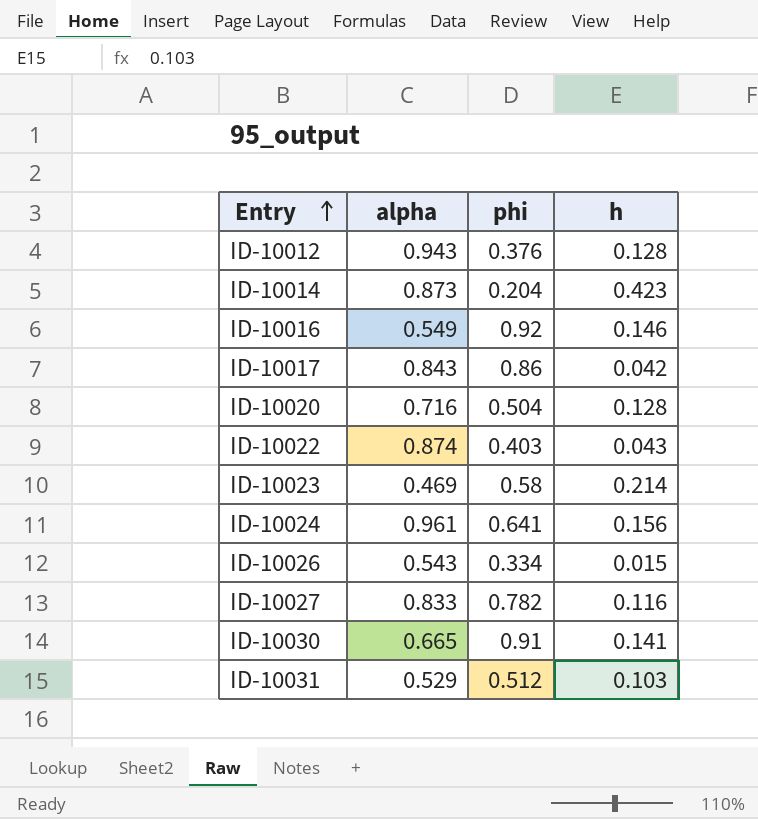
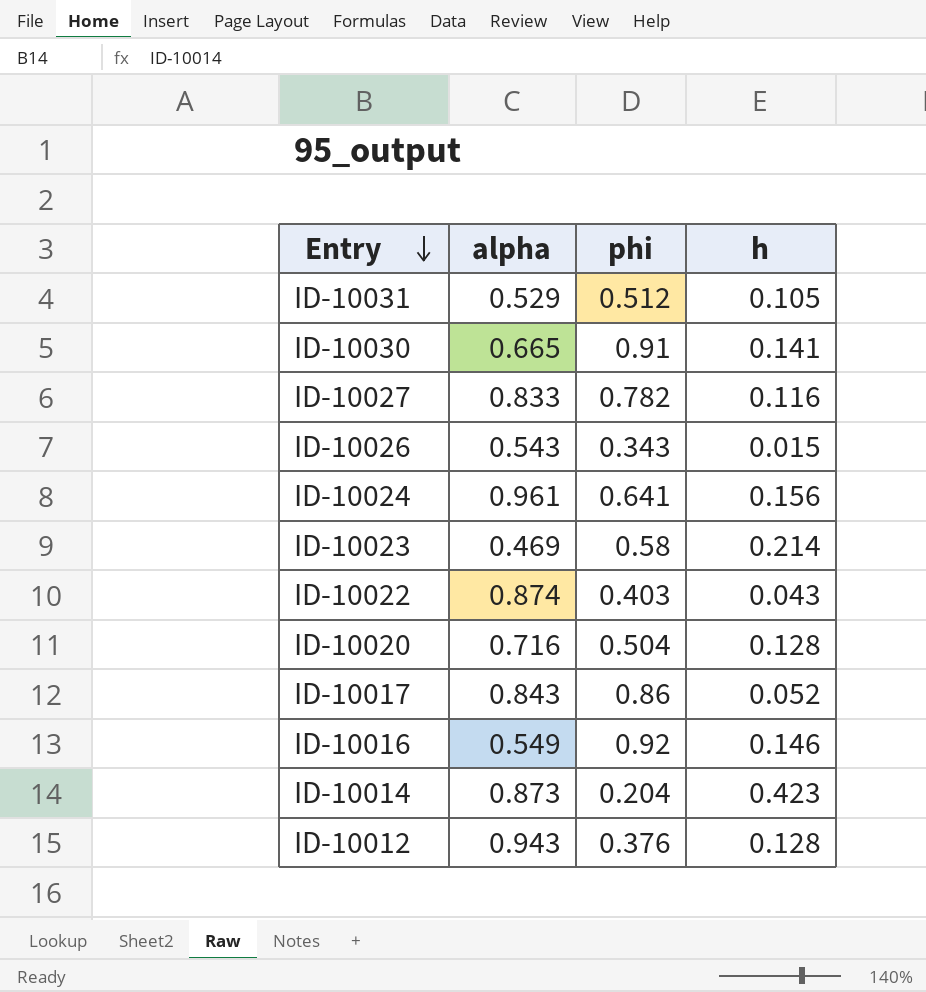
row order: Entry ascending -> Entry descending
ID-10031 | h: 0.103 -> 0.105
ID-10026 | phi: 0.334 -> 0.343
ID-10017 | h: 0.042 -> 0.052

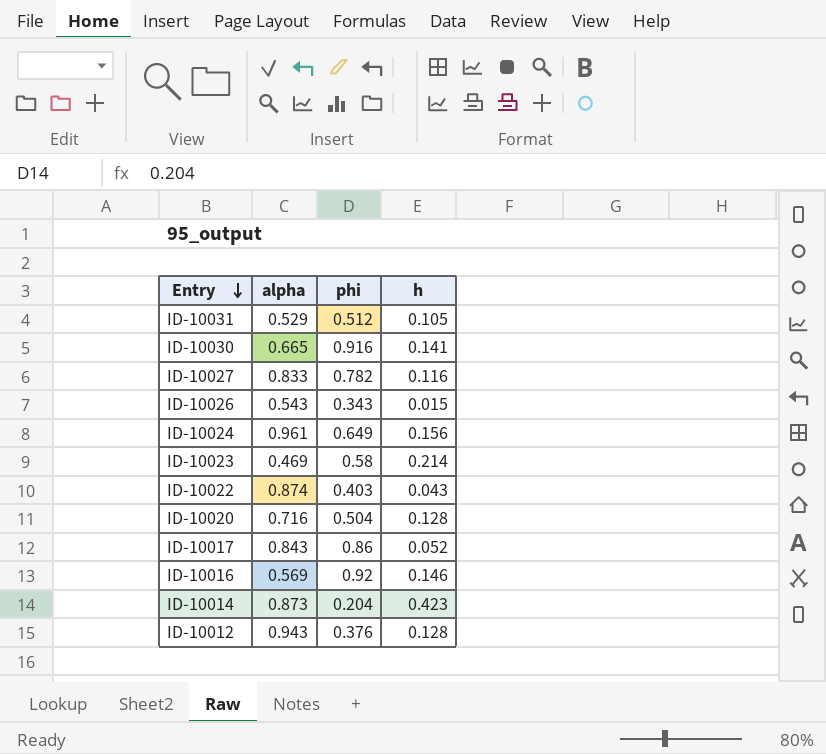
ID-10030 | phi: 0.91 -> 0.916
ID-10024 | phi: 0.641 -> 0.649
ID-10016 | alpha: 0.549 -> 0.569

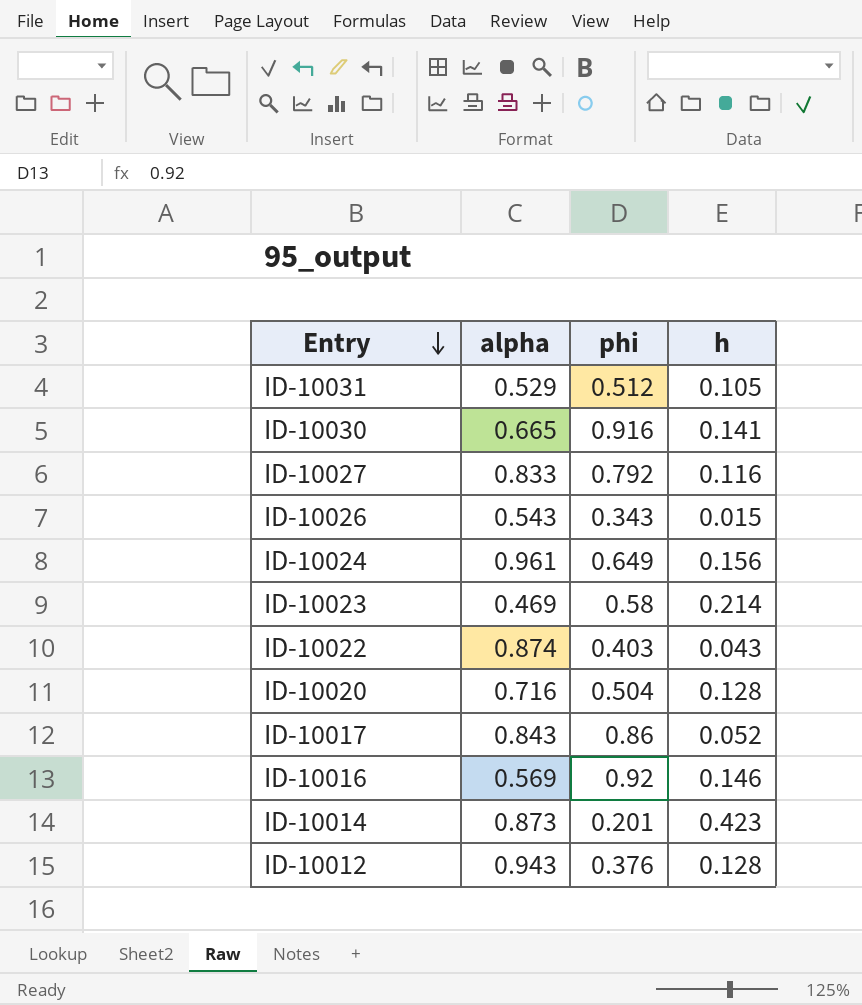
ID-10027 | phi: 0.782 -> 0.792
ID-10014 | phi: 0.204 -> 0.201

